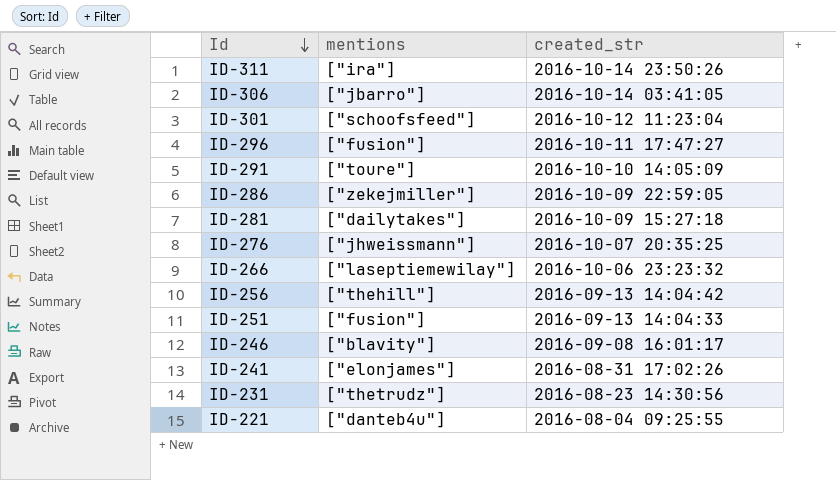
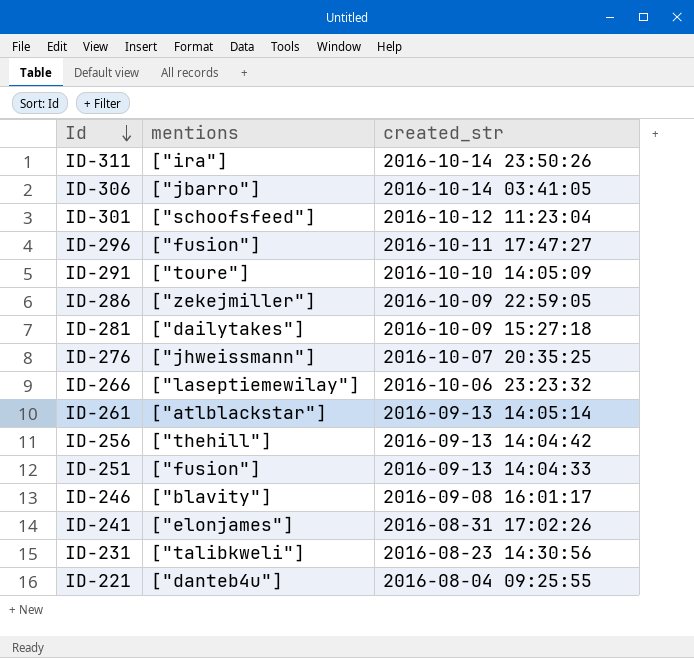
row ID-261: none -> ["atlblackstar"] | 2016-09-13 14:05:14
ID-231 | mentions: ["thetrudz"] -> ["talibkweli"]

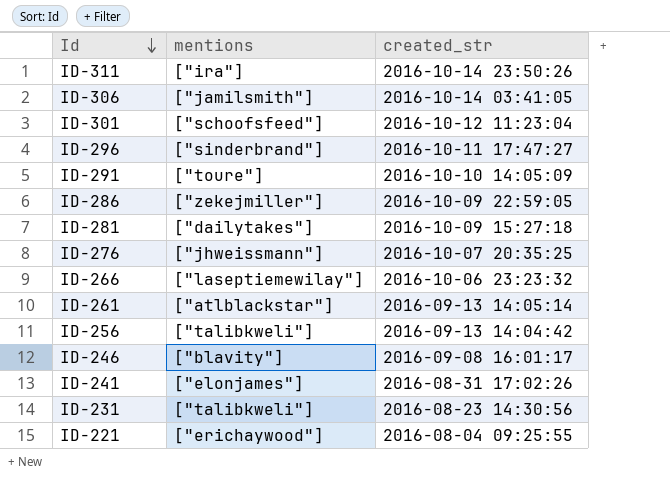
row ID-251: ["fusion"] | 2016-09-13 14:04:33 -> none
ID-306 | mentions: ["jbarro"] -> ["jamilsmith"]
ID-296 | mentions: ["fusion"] -> ["sinderbrand"]
ID-256 | mentions: ["thehill"] -> ["talibkweli"]
ID-221 | mentions: ["danteb4u"] -> ["erichaywood"]

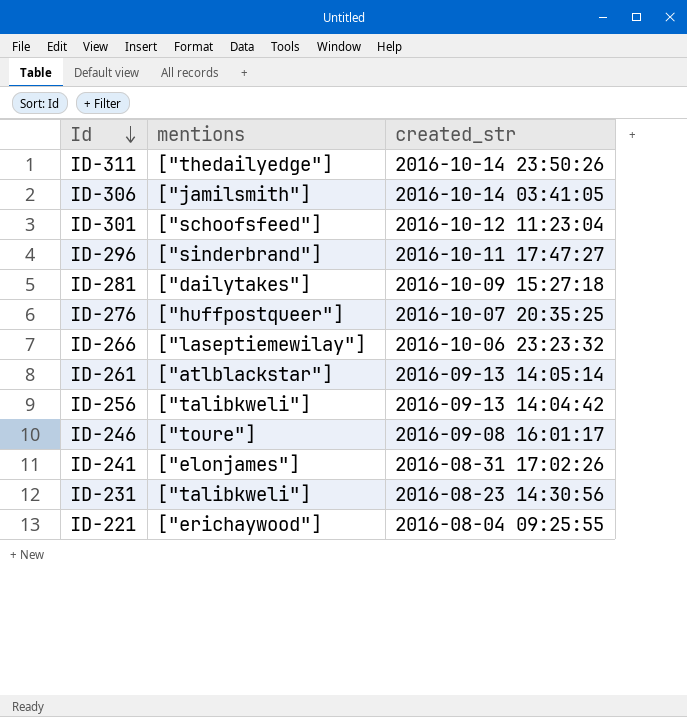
row ID-291: ["toure"] | 2016-10-10 14:05:09 -> none
row ID-286: ["zekejmiller"] | 2016-10-09 22:59:05 -> none
ID-311 | mentions: ["ira"] -> ["thedailyedge"]
ID-276 | mentions: ["jhweissmann"] -> ["huffpostqueer"]
ID-246 | mentions: ["blavity"] -> ["toure"]

